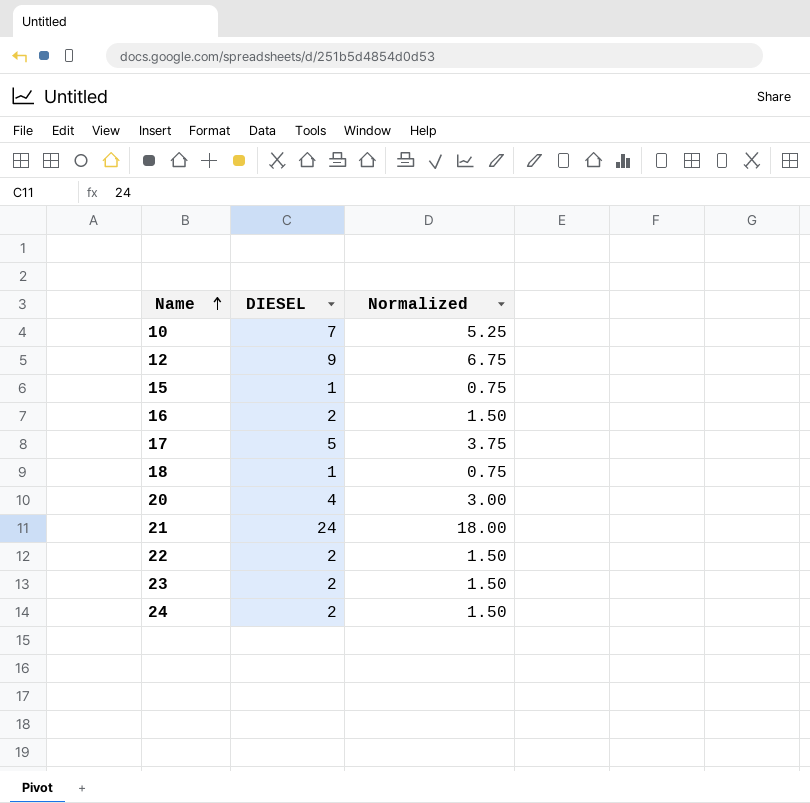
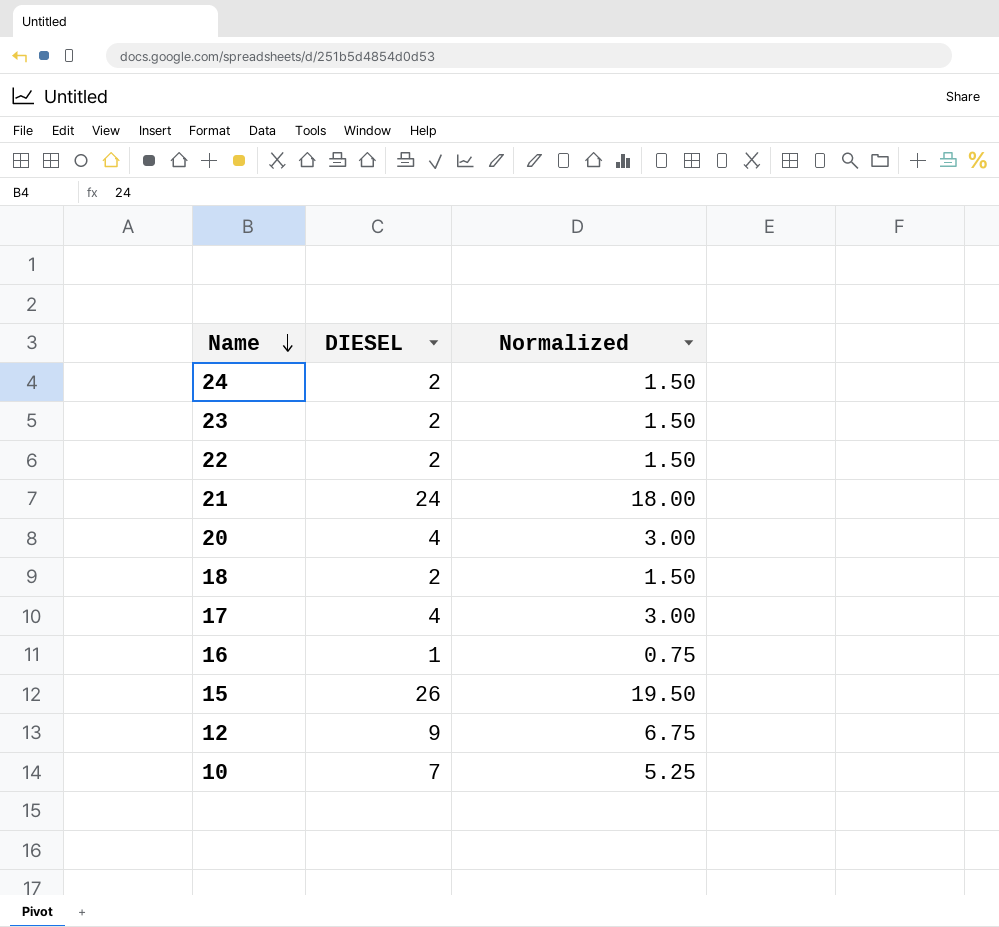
row order: Name ascending -> Name descending
18 | DIESEL: 1 -> 2
18 | Normalized: 0.75 -> 1.50
17 | DIESEL: 5 -> 4
17 | Normalized: 3.75 -> 3.00
16 | DIESEL: 2 -> 1
16 | Normalized: 1.50 -> 0.75
15 | DIESEL: 1 -> 26
15 | Normalized: 0.75 -> 19.50

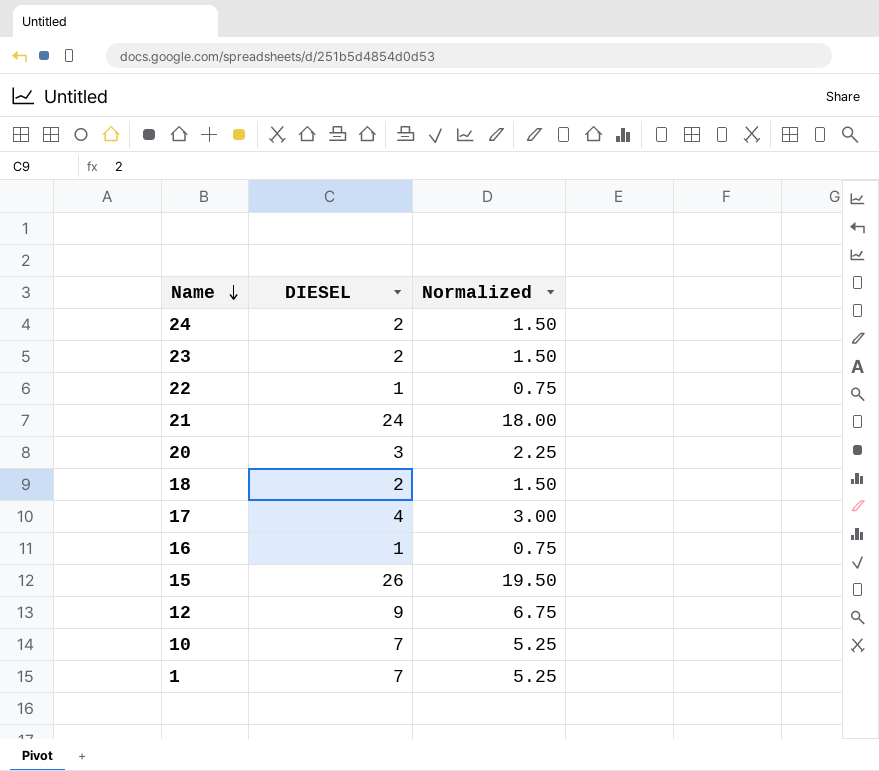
22 | DIESEL: 2 -> 1
22 | Normalized: 1.50 -> 0.75
20 | DIESEL: 4 -> 3
20 | Normalized: 3.00 -> 2.25
row 1: none -> 7 | 5.25

